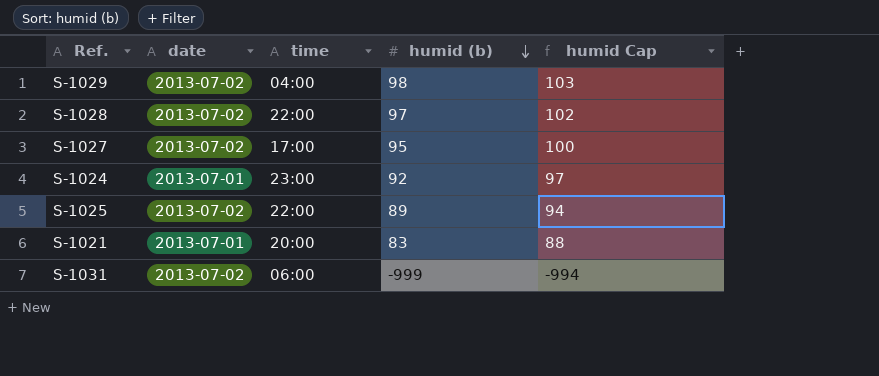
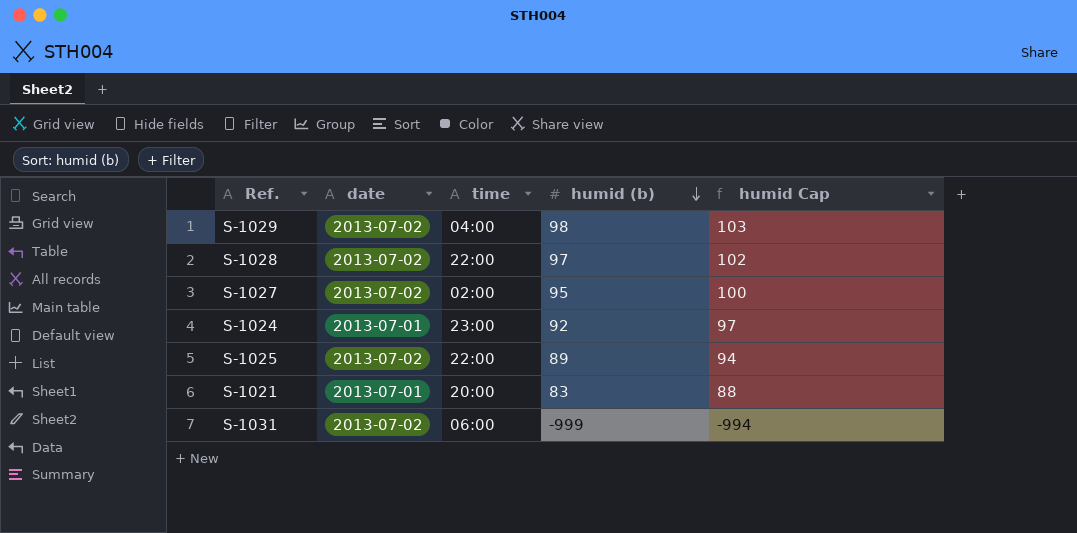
S-1027 | time: 17:00 -> 02:00

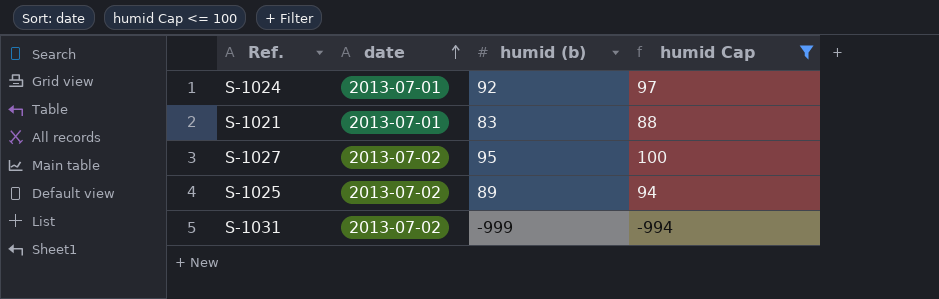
filter: none -> humid Cap <= 100
row order: humid (b) descending -> date ascending
column time | position: 3 -> none

